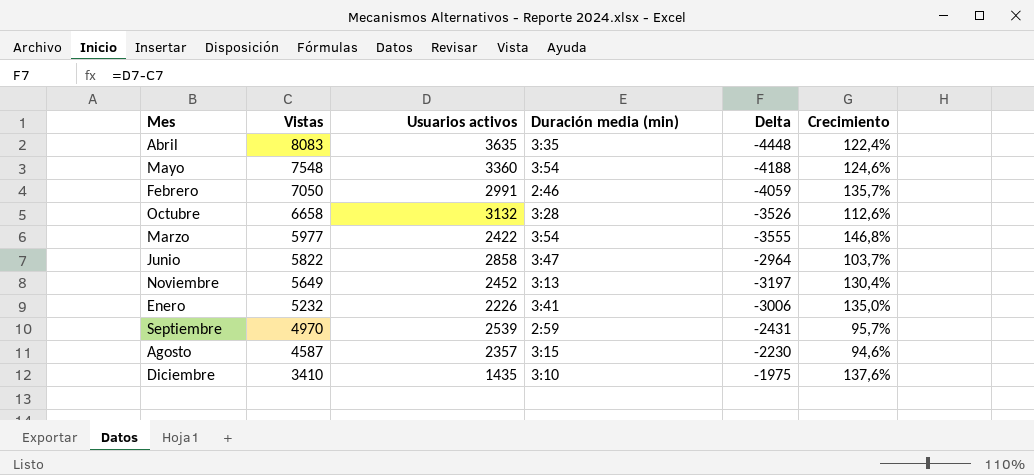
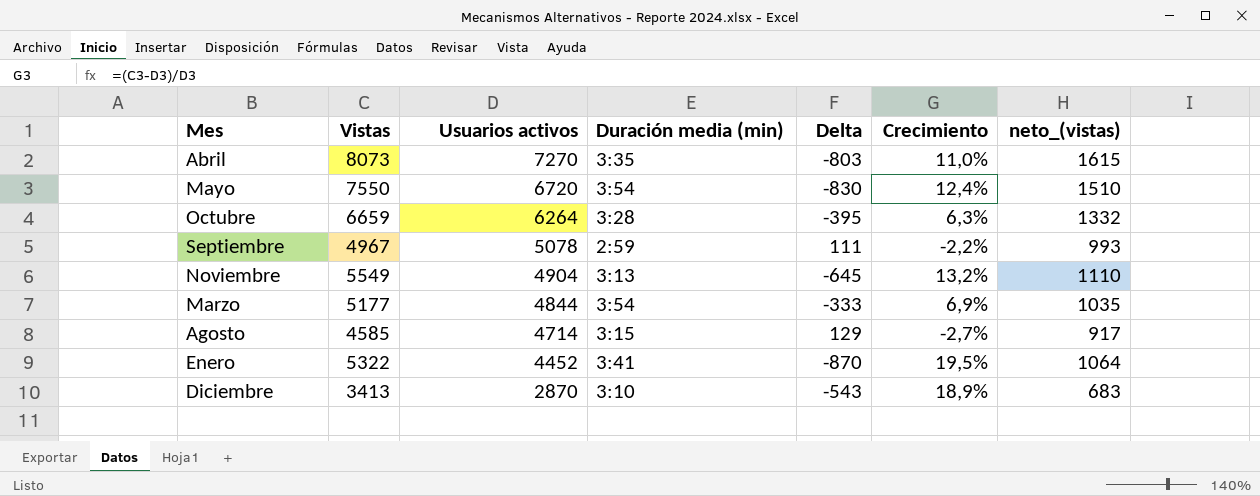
row order: Vistas descending -> Usuarios activos descending
column neto_(vistas) | formula: none -> [Vistas] * 0,2
row Febrero: 7050 | 2991 | 2:46 | -4059 | 135,7% -> none
row Junio: 5822 | 2858 | 3:47 | -2964 | 103,7% -> none
Abril | Vistas: 8083 -> 8073
Abril | Usuarios activos: 3635 -> 7270
Abril | Delta: -4448 -> -803
Abril | Crecimiento: 122,4% -> 11,0%
Mayo | Vistas: 7548 -> 7550
Mayo | Usuarios activos: 3360 -> 6720
Mayo | Delta: -4188 -> -830
Mayo | Crecimiento: 124,6% -> 12,4%
Octubre | Vistas: 6658 -> 6659
Octubre | Usuarios activos: 3132 -> 6264
Octubre | Delta: -3526 -> -395
Octubre | Crecimiento: 112,6% -> 6,3%
Septiembre | Vistas: 4970 -> 4967
Septiembre | Usuarios activos: 2539 -> 5078
Septiembre | Delta: -2431 -> 111
Septiembre | Crecimiento: 95,7% -> -2,2%
Noviembre | Vistas: 5649 -> 5549
Noviembre | Usuarios activos: 2452 -> 4904
Noviembre | Delta: -3197 -> -645
Noviembre | Crecimiento: 130,4% -> 13,2%
Marzo | Vistas: 5977 -> 5177
Marzo | Usuarios activos: 2422 -> 4844
Marzo | Delta: -3555 -> -333
Marzo | Crecimiento: 146,8% -> 6,9%
Agosto | Vistas: 4587 -> 4585
Agosto | Usuarios activos: 2357 -> 4714
Agosto | Delta: -2230 -> 129
Agosto | Crecimiento: 94,6% -> -2,7%
Enero | Vistas: 5232 -> 5322
Enero | Usuarios activos: 2226 -> 4452
Enero | Delta: -3006 -> -870
Enero | Crecimiento: 135,0% -> 19,5%
Diciembre | Vistas: 3410 -> 3413
Diciembre | Usuarios activos: 1435 -> 2870
Diciembre | Delta: -1975 -> -543
Diciembre | Crecimiento: 137,6% -> 18,9%

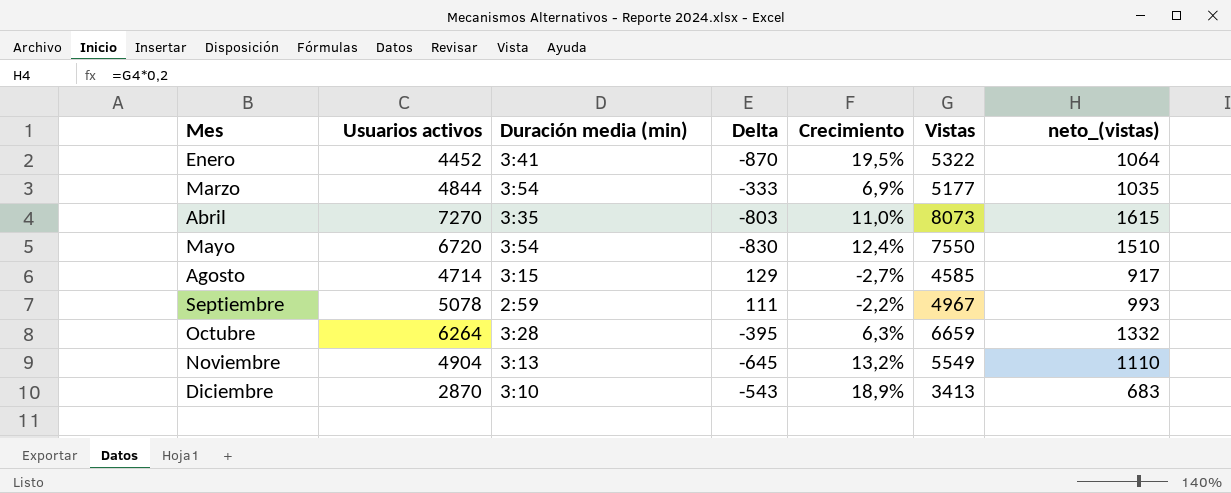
row order: Usuarios activos descending -> Mes ascending
column Vistas | position: 2 -> 6

